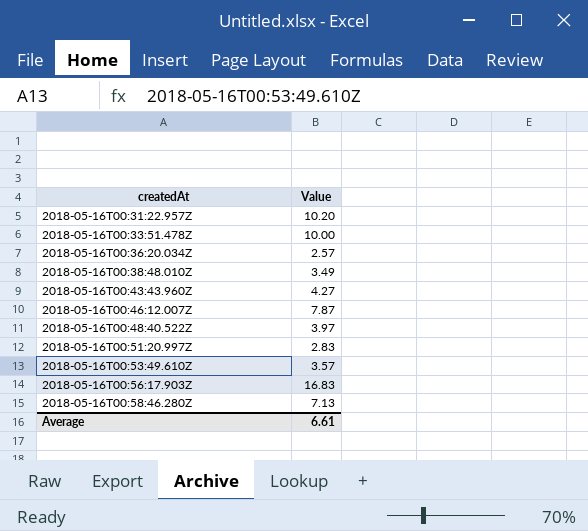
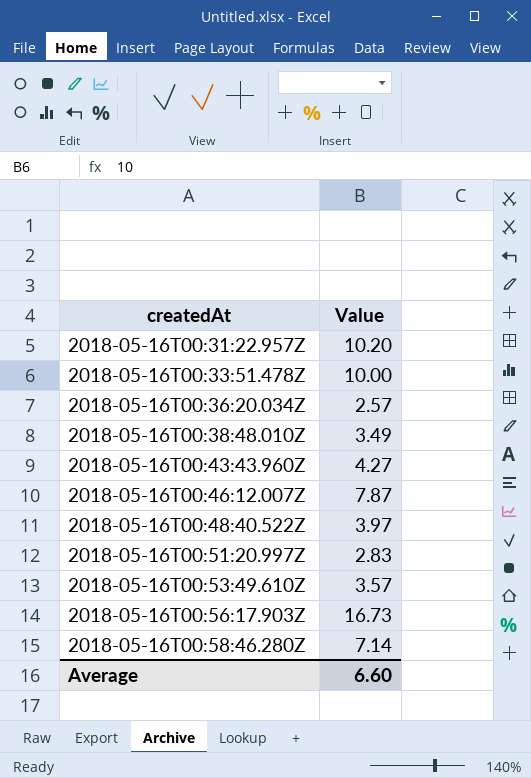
2018-05-16T00:56:17.903Z | Value: 16.83 -> 16.73
2018-05-16T00:58:46.280Z | Value: 7.13 -> 7.14
Average | Value: 6.61 -> 6.60

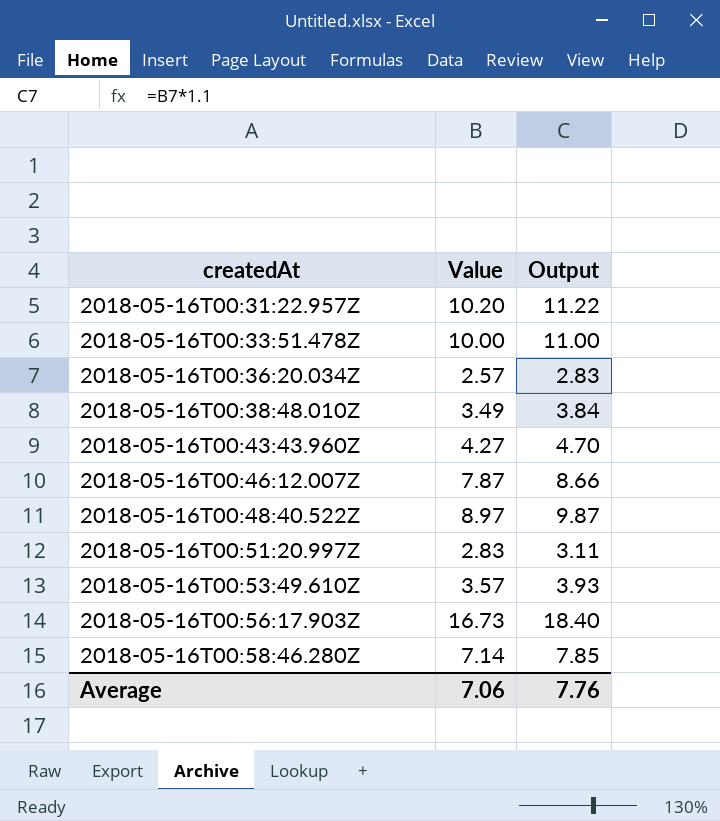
column Output | formula: none -> [Value] * 1.1
2018-05-16T00:48:40.522Z | Value: 3.97 -> 8.97
Average | Value: 6.60 -> 7.06

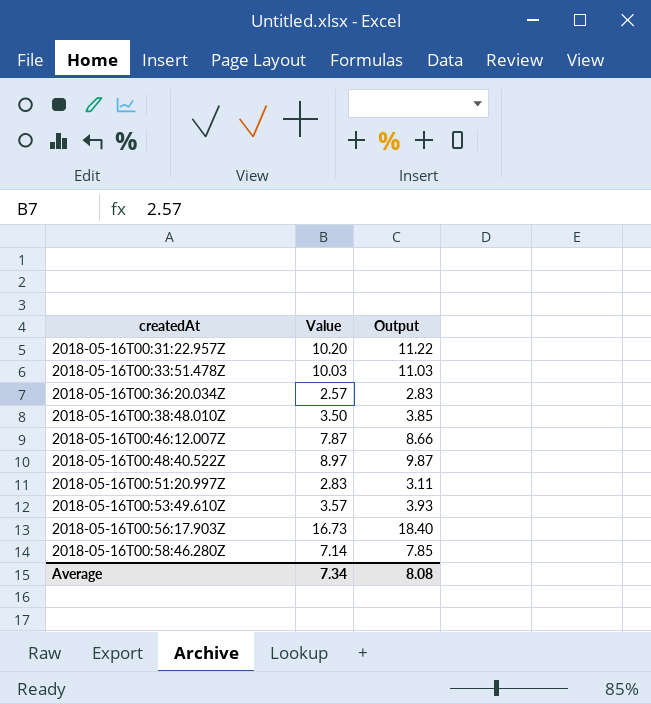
row 2018-05-16T00:43:43.960Z: 4.27 | 4.70 -> none
2018-05-16T00:33:51.478Z | Value: 10.00 -> 10.03
2018-05-16T00:33:51.478Z | Output: 11.00 -> 11.03
2018-05-16T00:38:48.010Z | Value: 3.49 -> 3.50
2018-05-16T00:38:48.010Z | Output: 3.84 -> 3.85
Average | Value: 7.06 -> 7.34
Average | Output: 7.76 -> 8.08

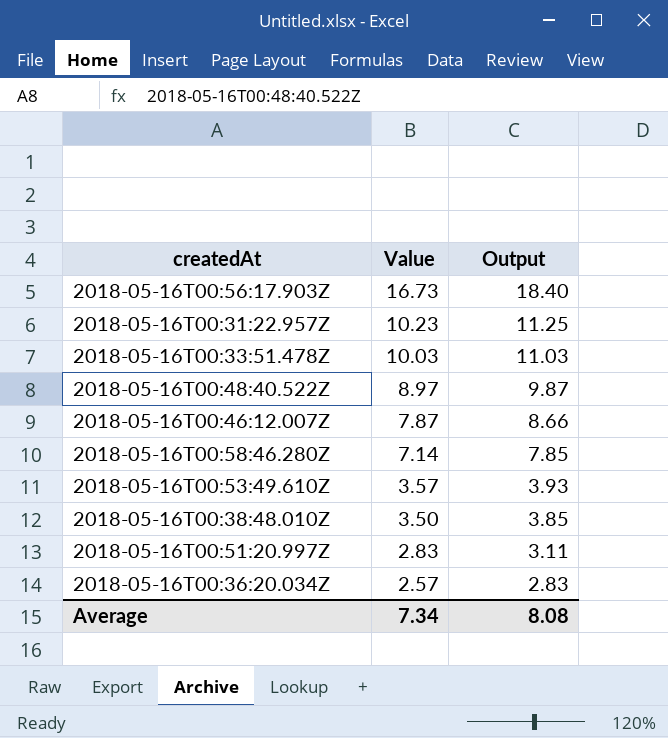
row order: createdAt ascending -> Value descending
2018-05-16T00:31:22.957Z | Value: 10.20 -> 10.23
2018-05-16T00:31:22.957Z | Output: 11.22 -> 11.25

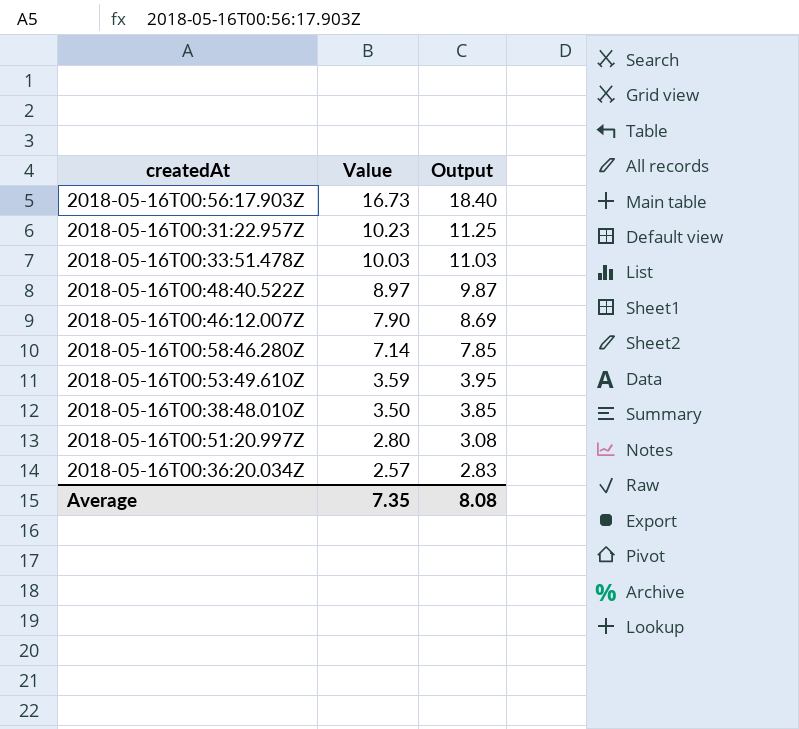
2018-05-16T00:46:12.007Z | Value: 7.87 -> 7.90
2018-05-16T00:46:12.007Z | Output: 8.66 -> 8.69
2018-05-16T00:53:49.610Z | Value: 3.57 -> 3.59
2018-05-16T00:53:49.610Z | Output: 3.93 -> 3.95
2018-05-16T00:51:20.997Z | Value: 2.83 -> 2.80
2018-05-16T00:51:20.997Z | Output: 3.11 -> 3.08
Average | Value: 7.34 -> 7.35

